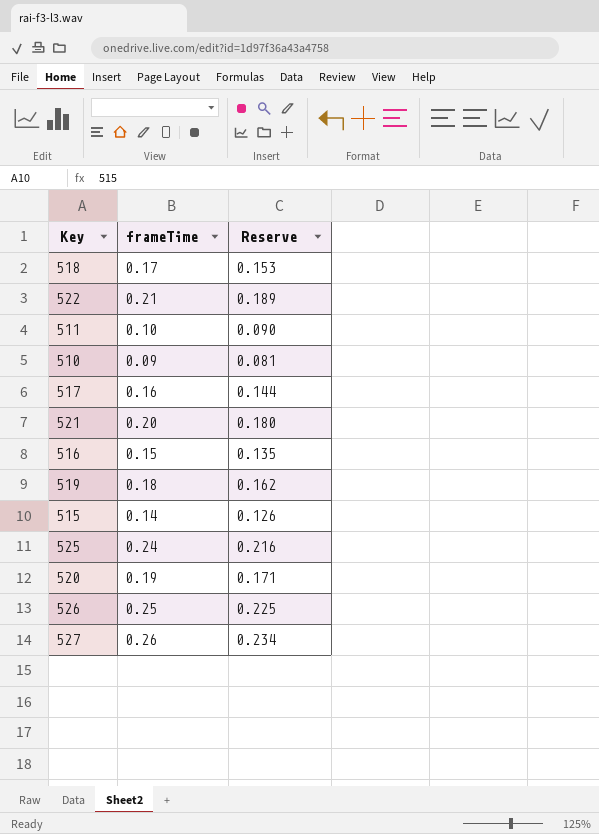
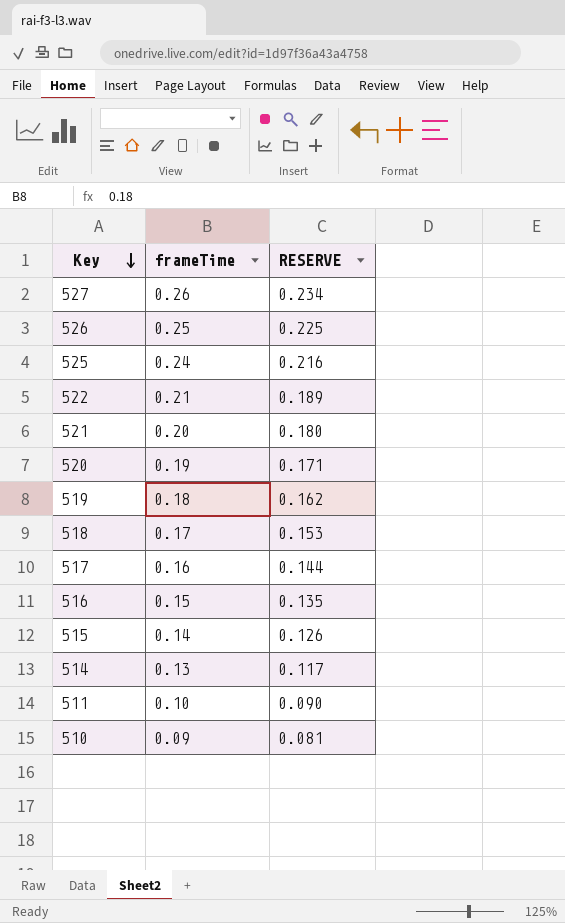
row order: none -> Key descending
column name: Reserve -> RESERVE
row 514: none -> 0.13 | 0.117

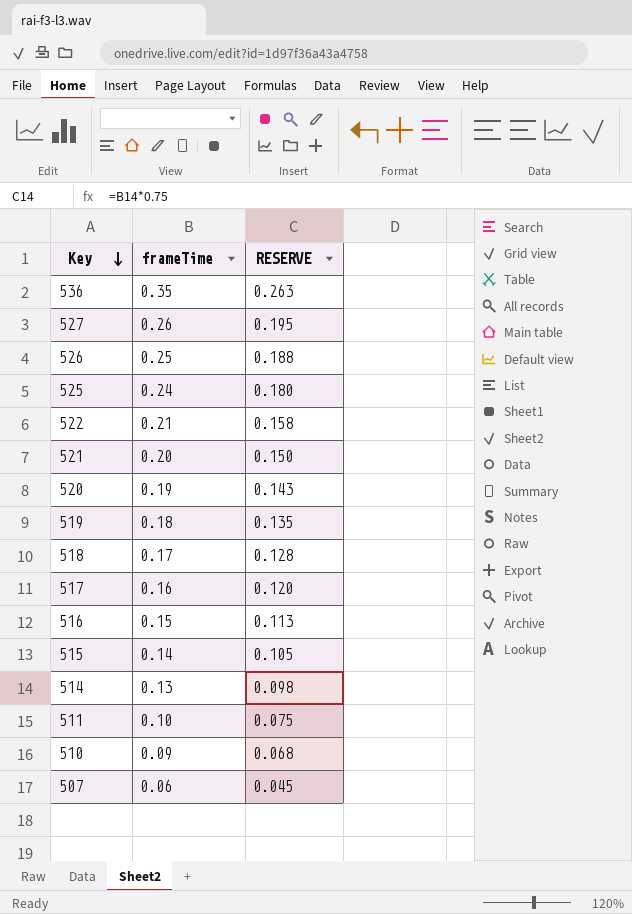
column RESERVE | formula: [frameTime] * 0.9 -> [frameTime] * 0.75
row 536: none -> 0.35 | 0.263
row 507: none -> 0.06 | 0.045

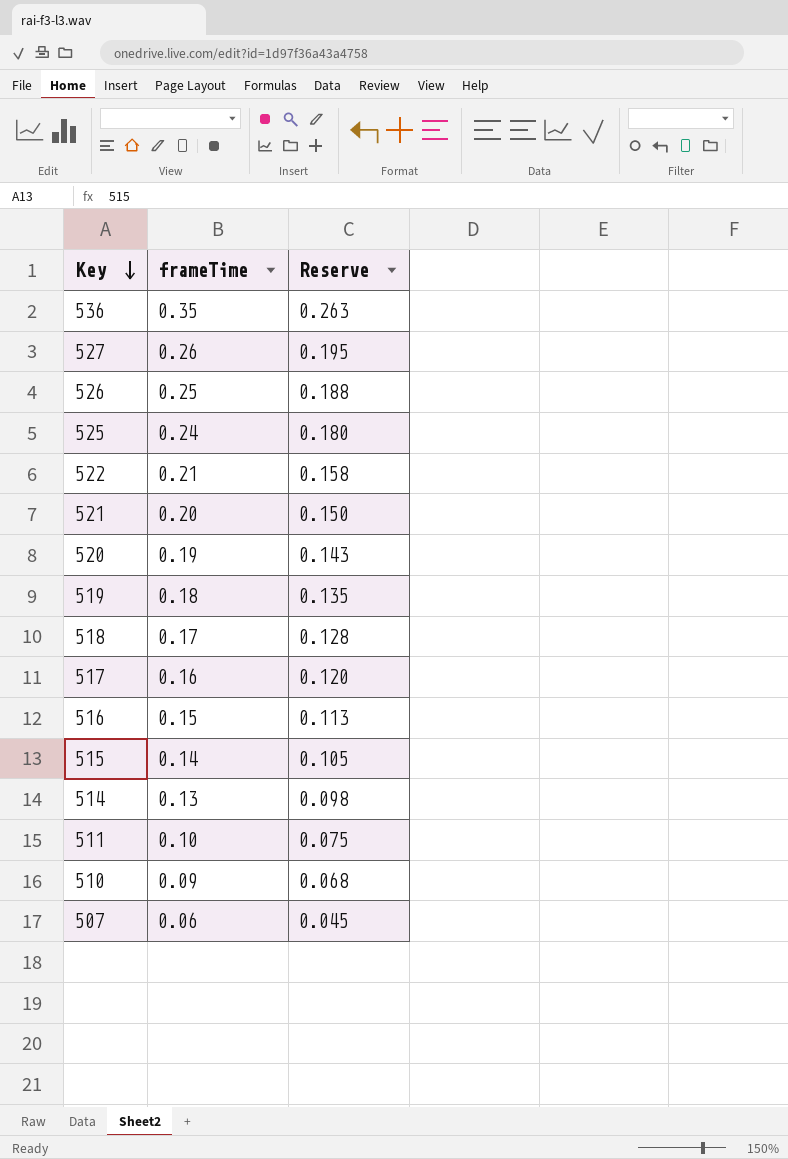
column name: RESERVE -> Reserve

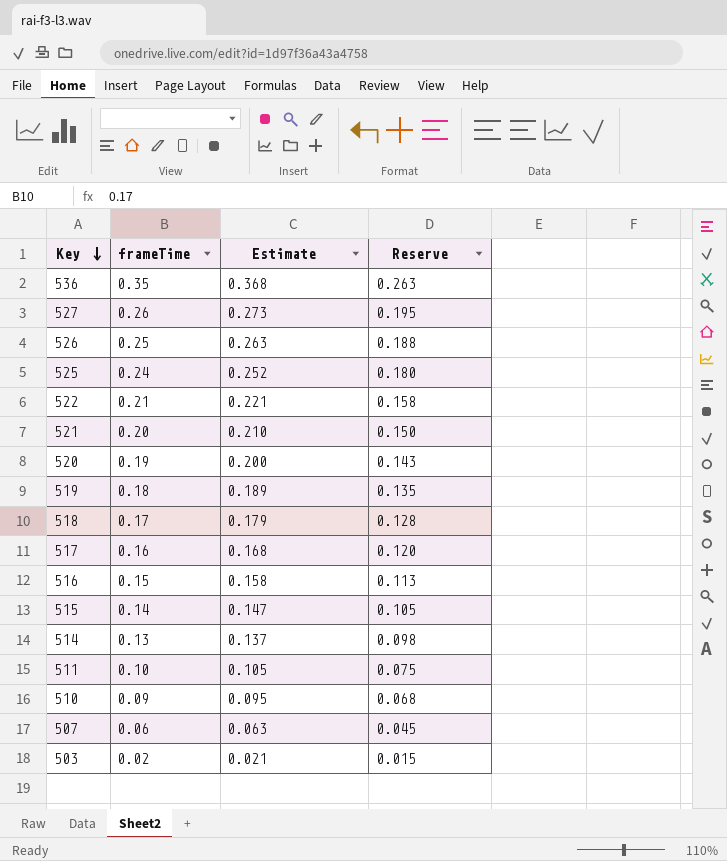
column Estimate | formula: none -> [frameTime] * 1.05
row 503: none -> 0.02 | 0.021 | 0.015

